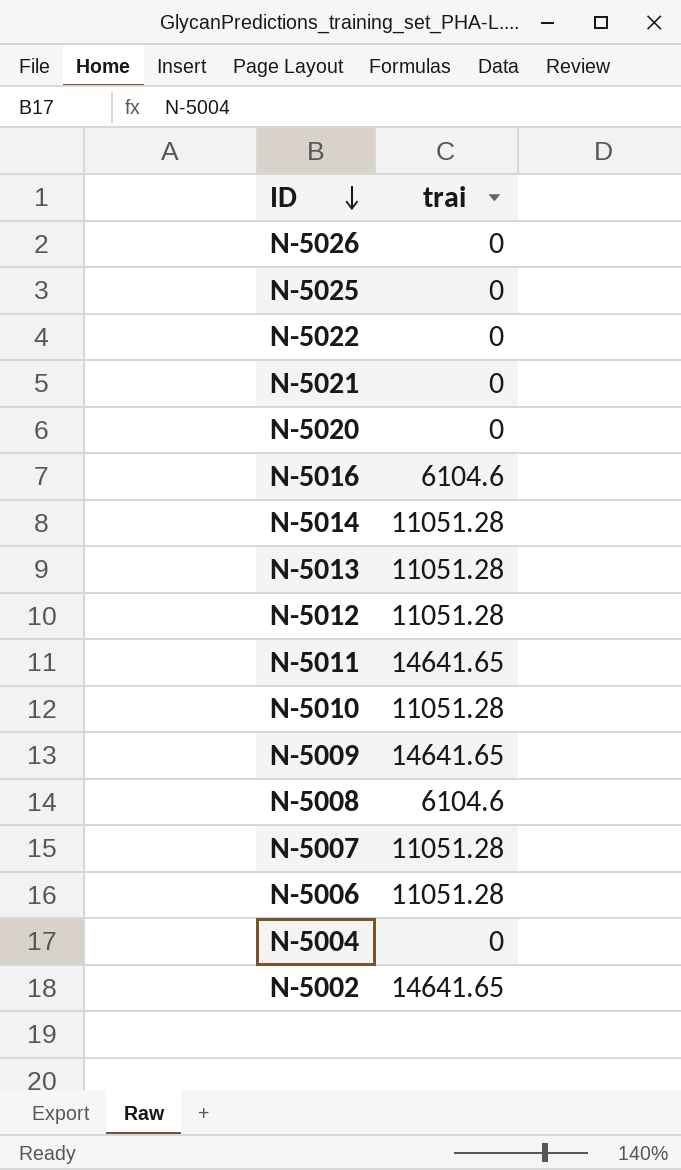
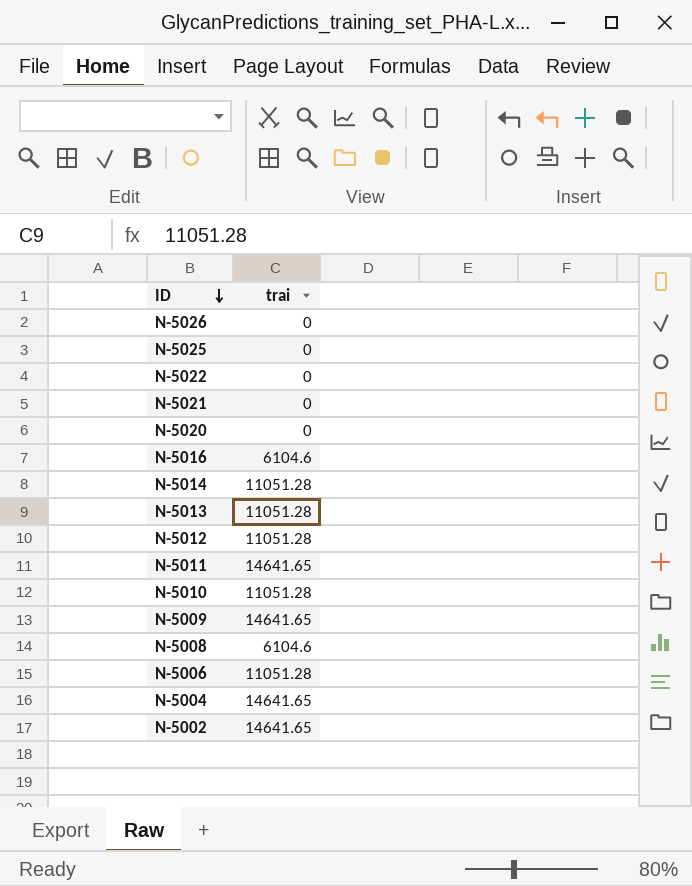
row N-5007: 11051.28 -> none
N-5004 | trai: 0 -> 14641.65

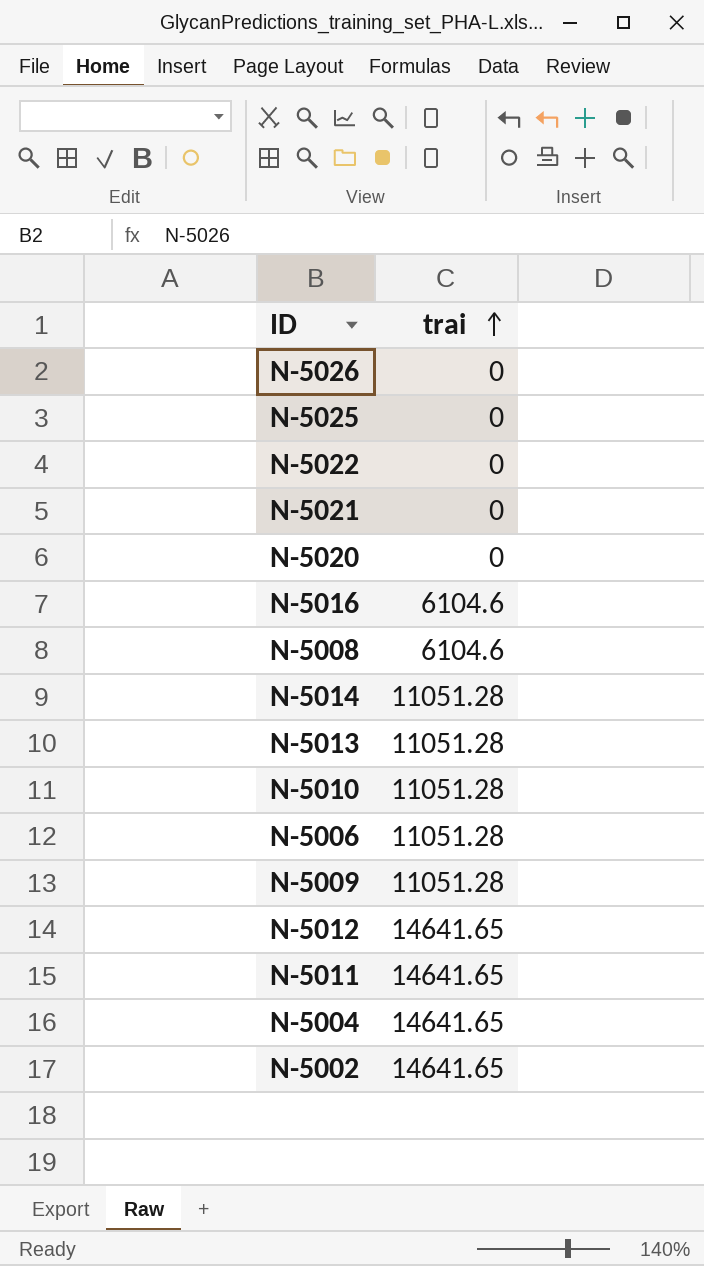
row order: ID descending -> trai ascending
N-5009 | trai: 14641.65 -> 11051.28
N-5012 | trai: 11051.28 -> 14641.65

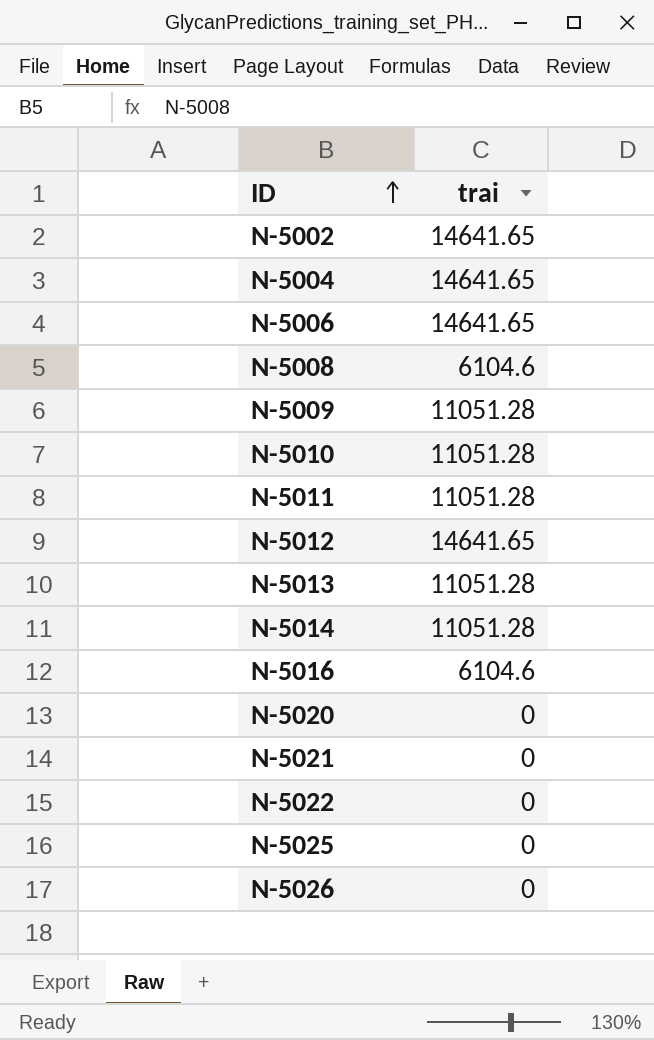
row order: trai ascending -> ID ascending
N-5006 | trai: 11051.28 -> 14641.65
N-5011 | trai: 14641.65 -> 11051.28

